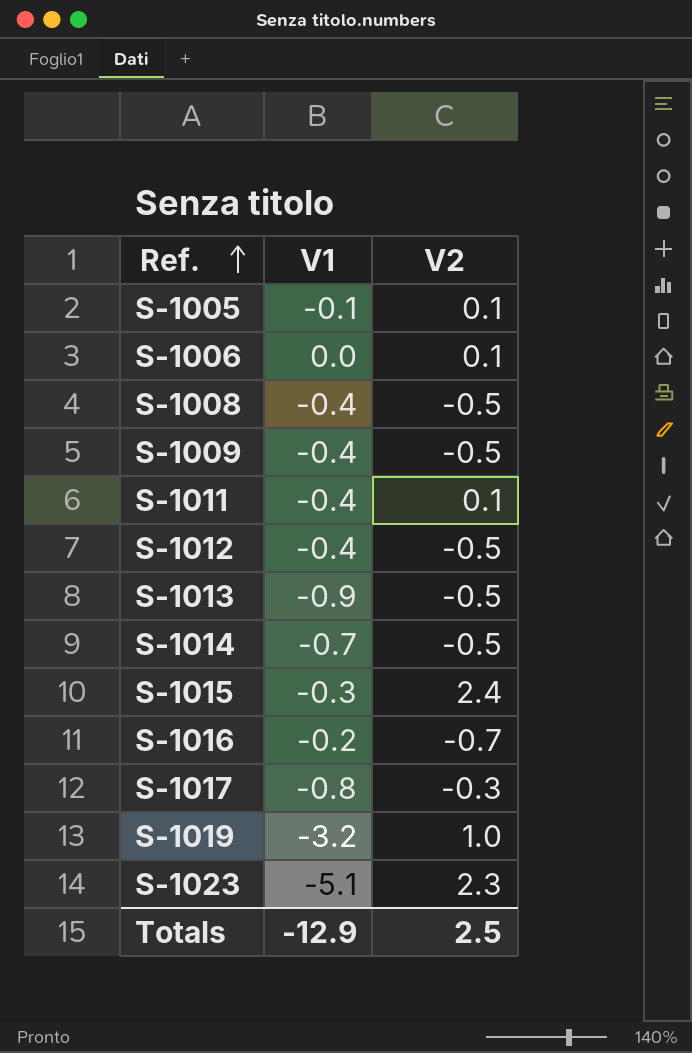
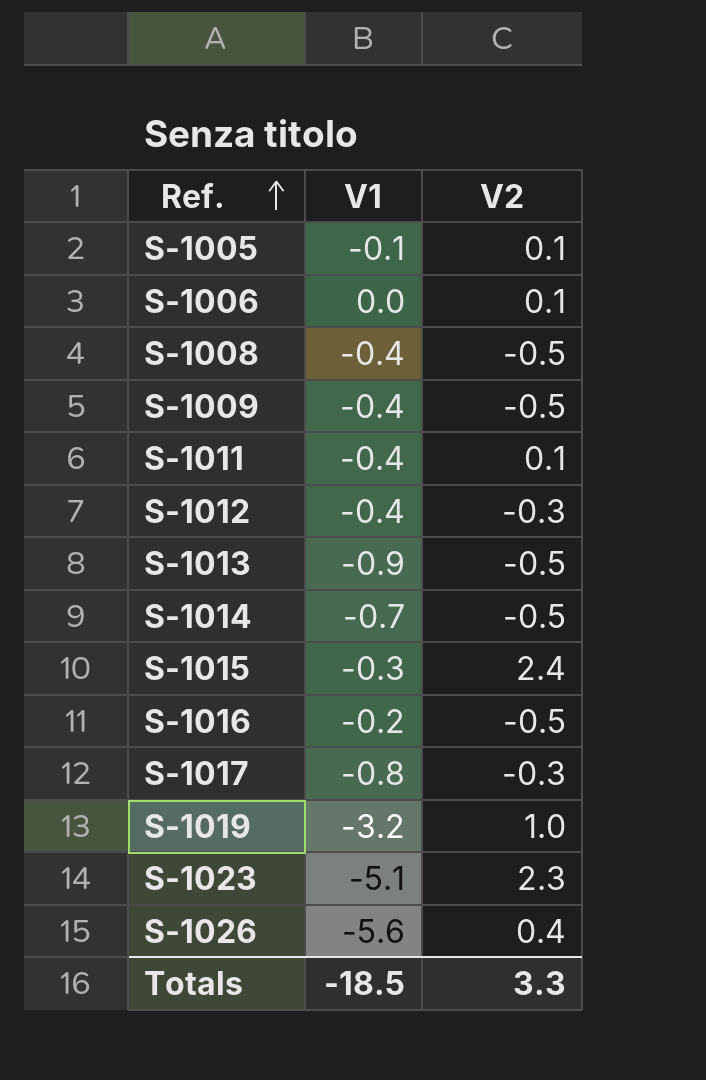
S-1012 | V2: -0.5 -> -0.3
S-1016 | V2: -0.7 -> -0.5
row S-1026: none -> -5.6 | 0.4
Totals | V1: -12.9 -> -18.5
Totals | V2: 2.5 -> 3.3

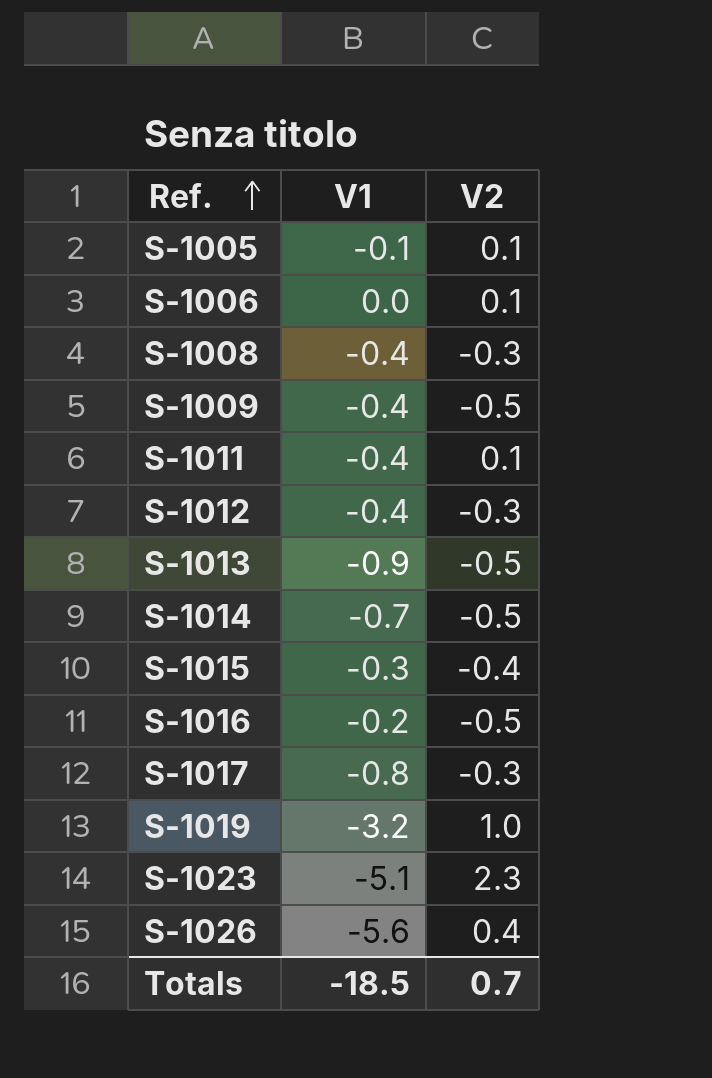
S-1008 | V2: -0.5 -> -0.3
S-1015 | V2: 2.4 -> -0.4
Totals | V2: 3.3 -> 0.7

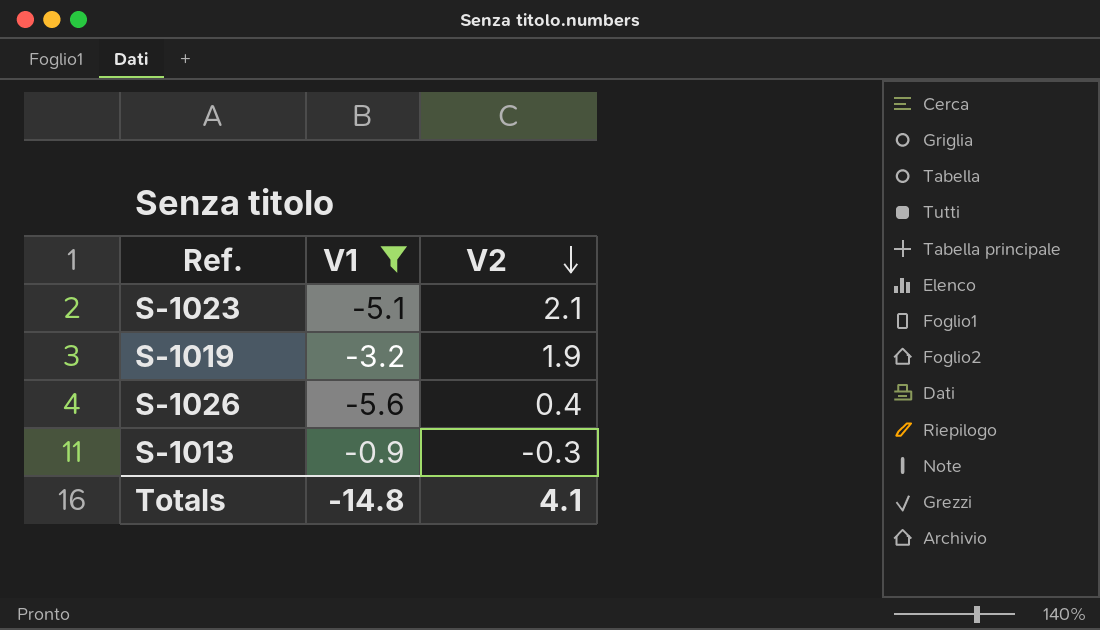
filter: none -> V1 <= -0.9
row order: Ref. ascending -> V2 descending
S-1023 | V2: 2.3 -> 2.1
S-1019 | V2: 1.0 -> 1.9
S-1013 | V2: -0.5 -> -0.3
Totals | V1: -18.5 -> -14.8
Totals | V2: 0.7 -> 4.1

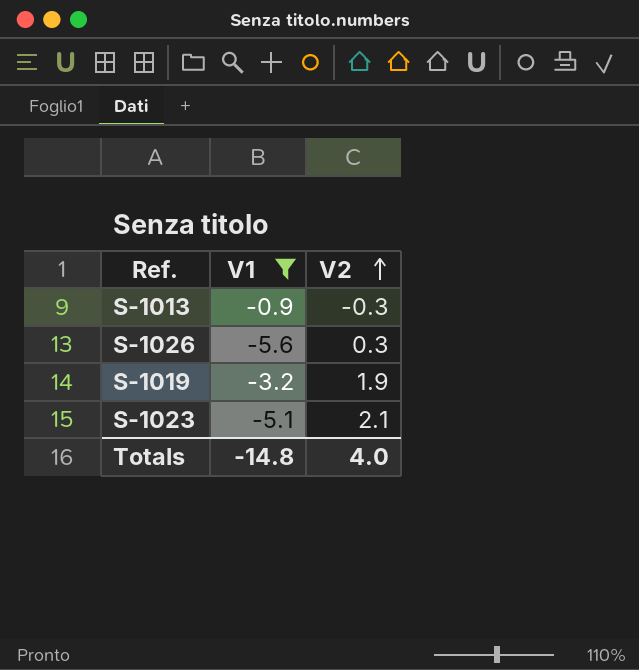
row order: V2 descending -> V2 ascending
S-1026 | V2: 0.4 -> 0.3
Totals | V2: 4.1 -> 4.0

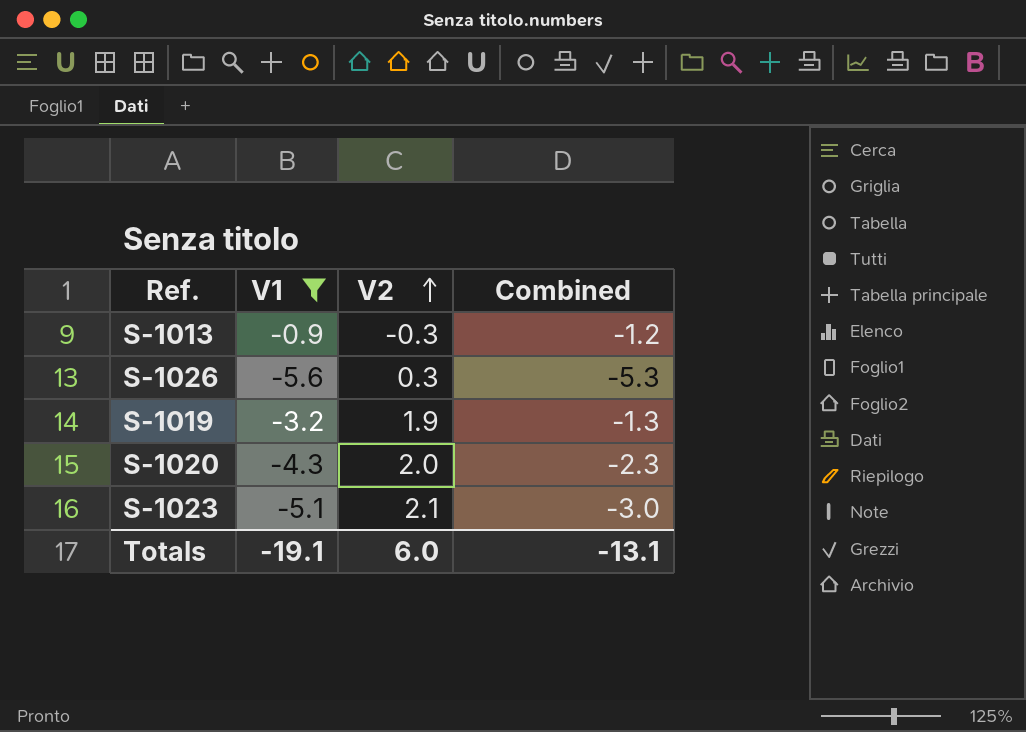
column Combined | formula: none -> [V1] + [V2]
row S-1020: none -> -4.3 | 2.0 | -2.3
Totals | V1: -14.8 -> -19.1
Totals | V2: 4.0 -> 6.0

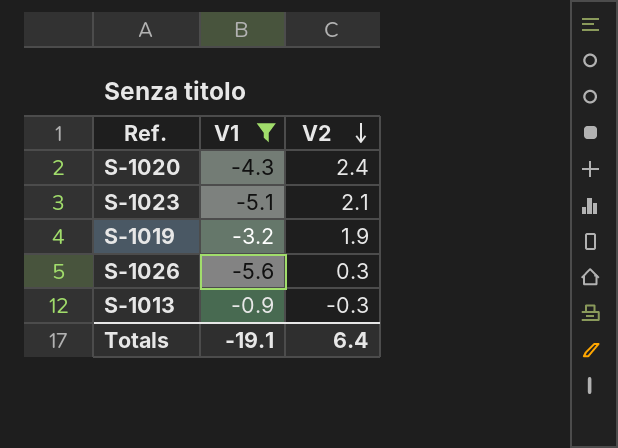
row order: V2 ascending -> V2 descending
column Combined | formula: [V1] + [V2] -> none
S-1020 | V2: 2.0 -> 2.4
Totals | V2: 6.0 -> 6.4

